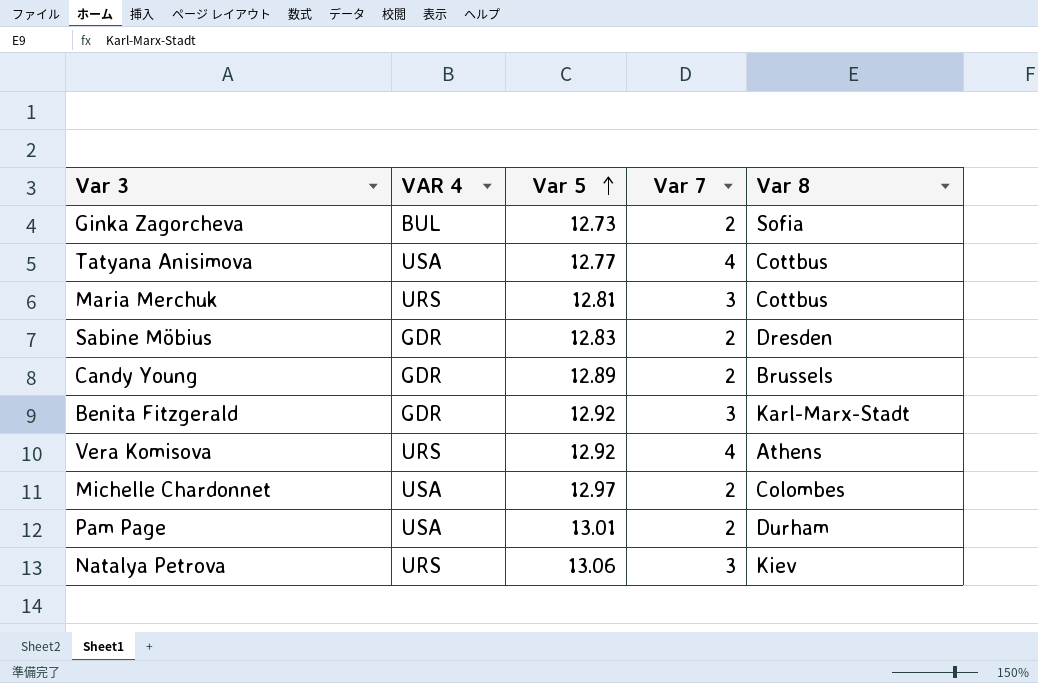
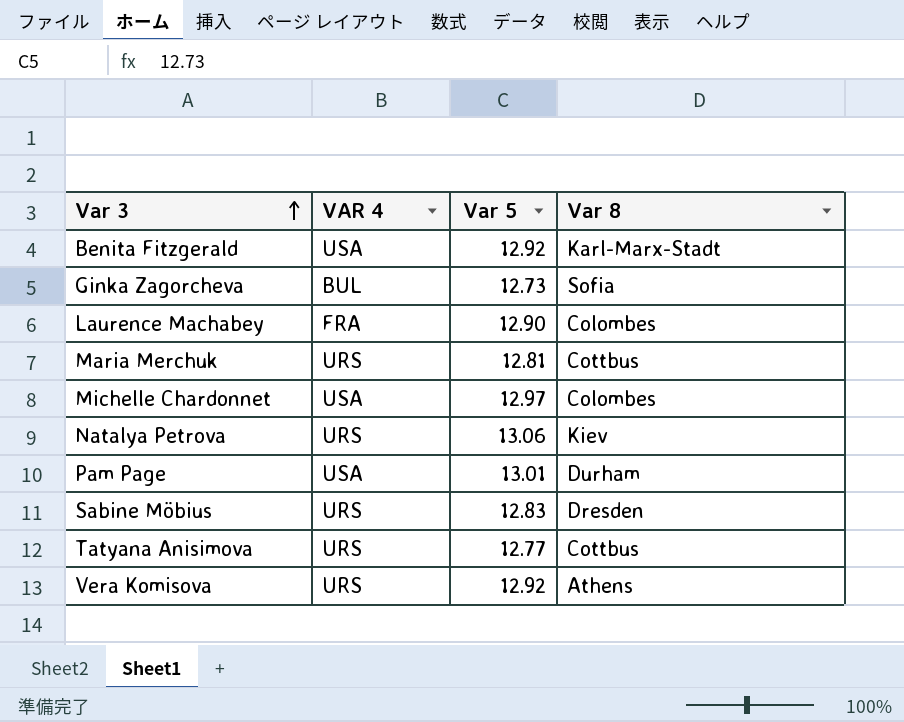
row order: Var 5 ascending -> Var 3 ascending
column Var 7 | position: 4 -> none
row Candy Young: GDR | 12.89 | 2 | Brussels -> none
Benita Fitzgerald | VAR 4: GDR -> USA
row Laurence Machabey: none -> FRA | 12.90 | Colombes
Sabine Möbius | VAR 4: GDR -> URS
Tatyana Anisimova | VAR 4: USA -> URS

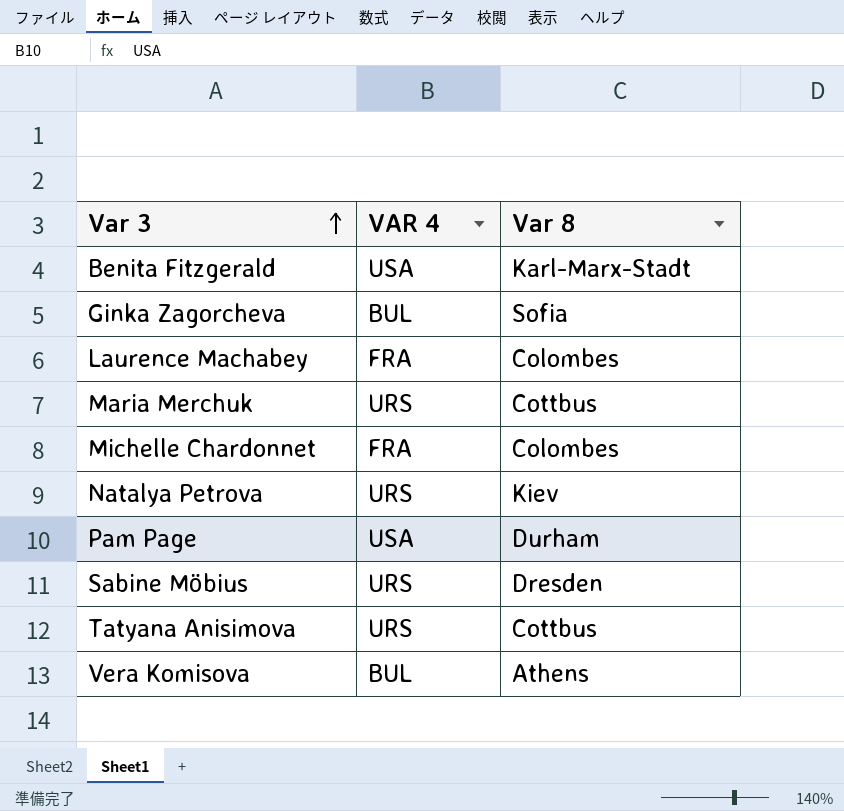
column Var 5 | position: 3 -> none
Michelle Chardonnet | VAR 4: USA -> FRA
Vera Komisova | VAR 4: URS -> BUL

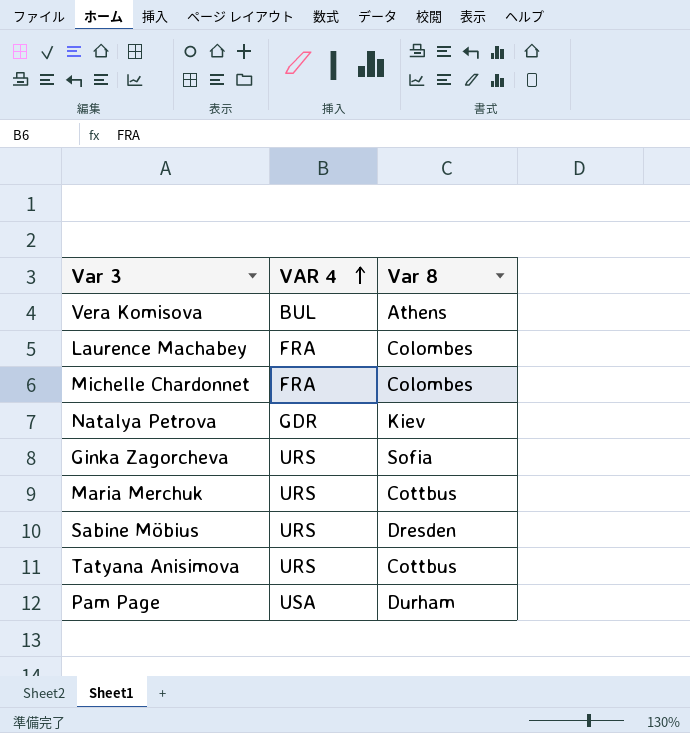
row order: Var 3 ascending -> VAR 4 ascending
row Benita Fitzgerald: USA | Karl-Marx-Stadt -> none
Natalya Petrova | VAR 4: URS -> GDR
Ginka Zagorcheva | VAR 4: BUL -> URS

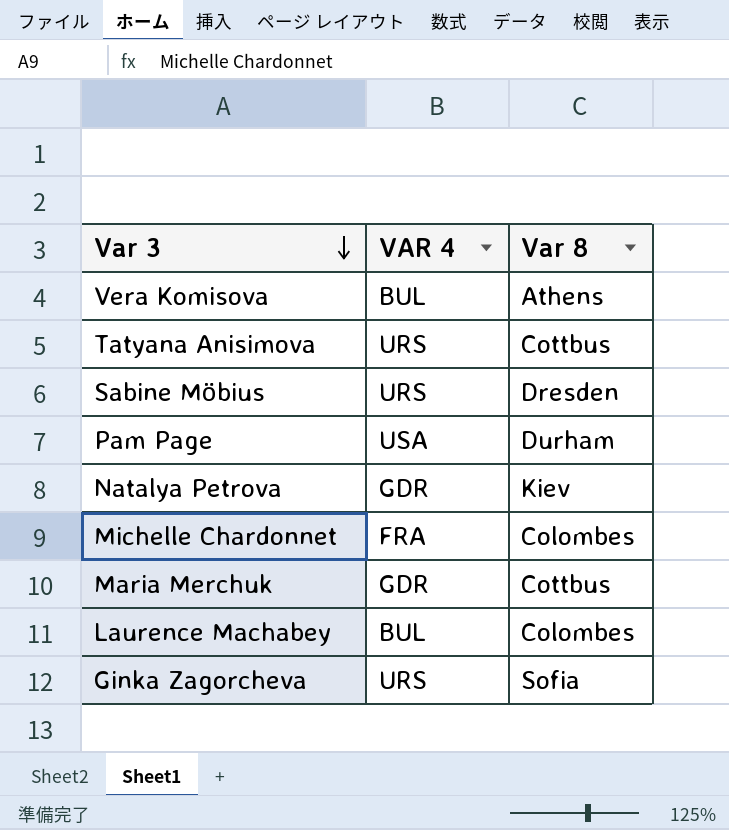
row order: VAR 4 ascending -> Var 3 descending
Maria Merchuk | VAR 4: URS -> GDR
Laurence Machabey | VAR 4: FRA -> BUL

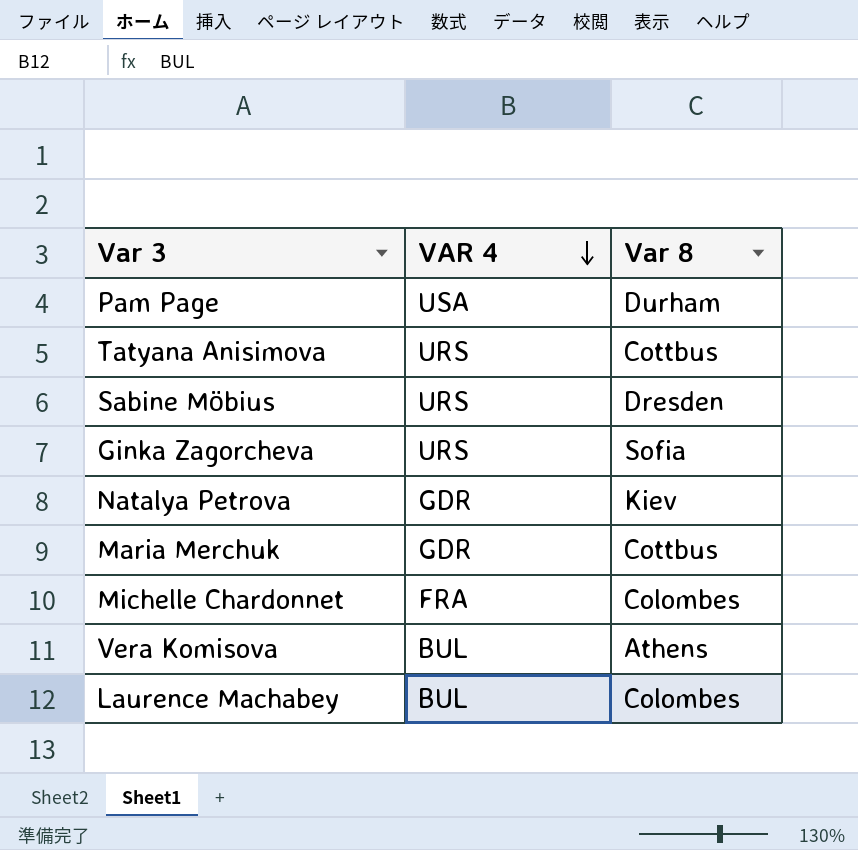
row order: Var 3 descending -> VAR 4 descending

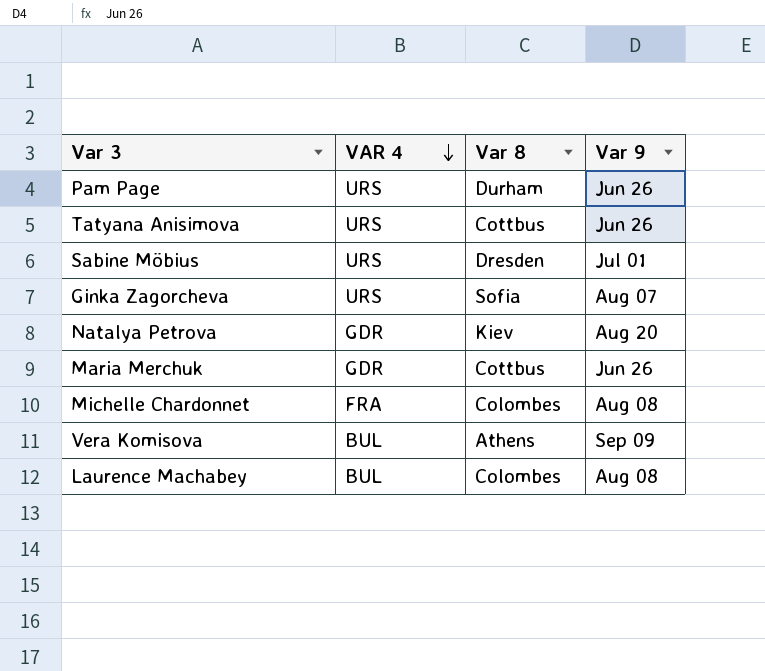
column Var 9 | position: none -> 4
Pam Page | VAR 4: USA -> URS

